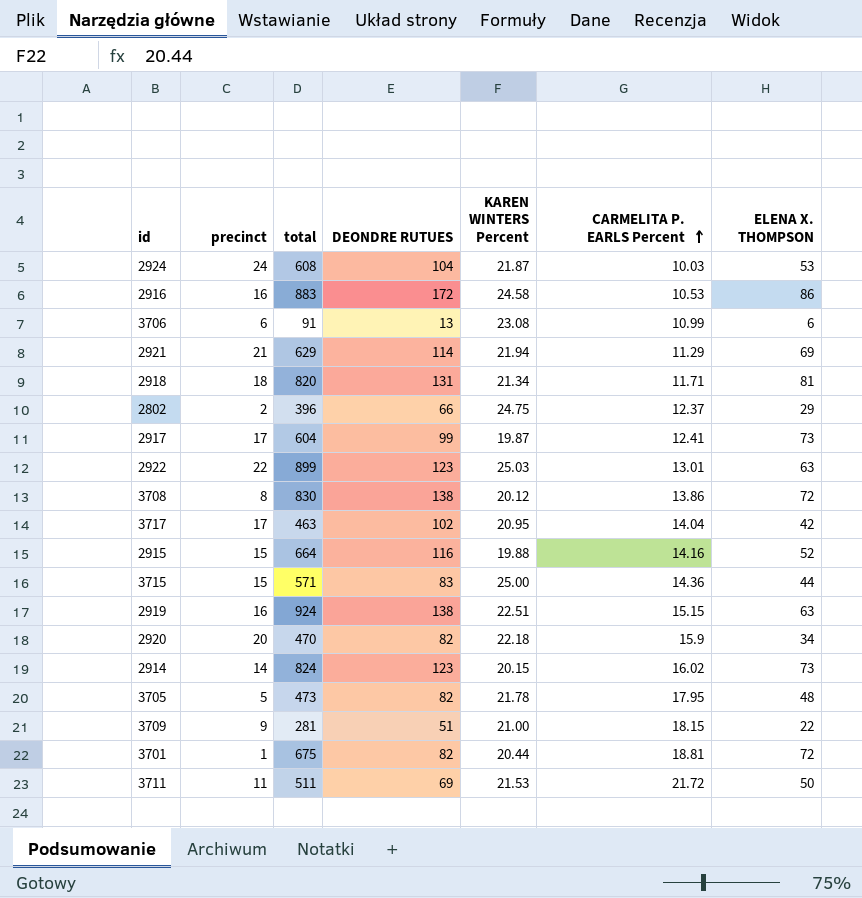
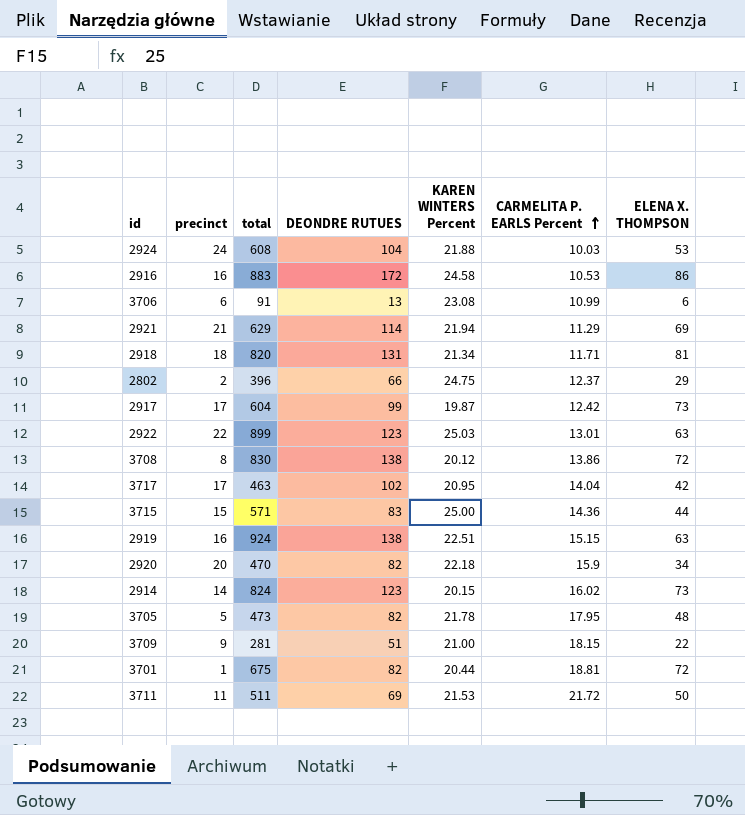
row 2915: 15 | 664 | 116 | 19.88 | 14.16 | 52 -> none
2924 | KAREN WINTERS Percent: 21.87 -> 21.88
2917 | CARMELITA P. EARLS Percent: 12.41 -> 12.42

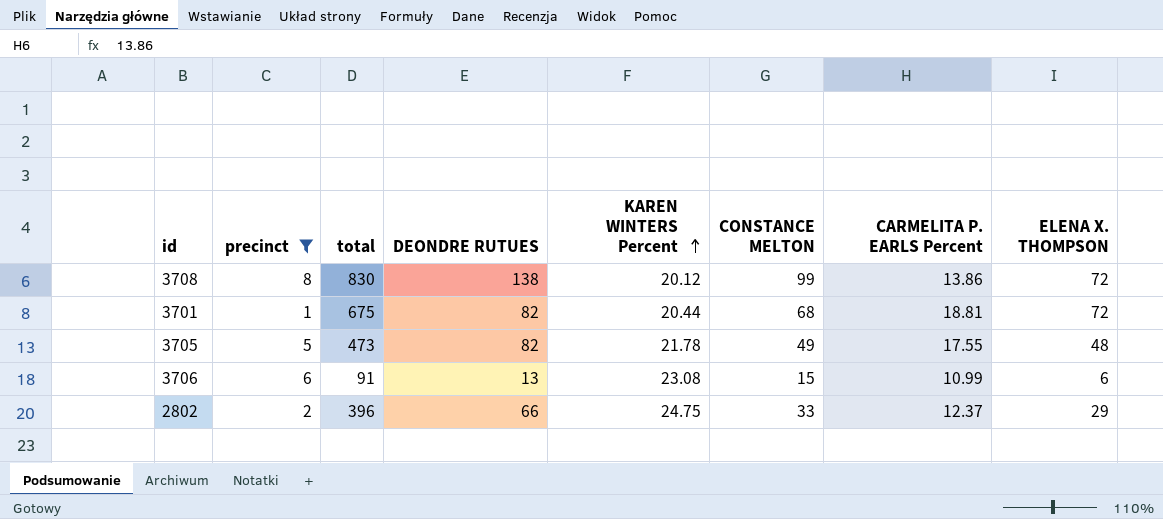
filter: none -> precinct <= 8
row order: CARMELITA P. EARLS Percent ascending -> KAREN WINTERS Percent ascending
column CONSTANCE MELTON | position: none -> 6
3705 | CARMELITA P. EARLS Percent: 17.95 -> 17.55

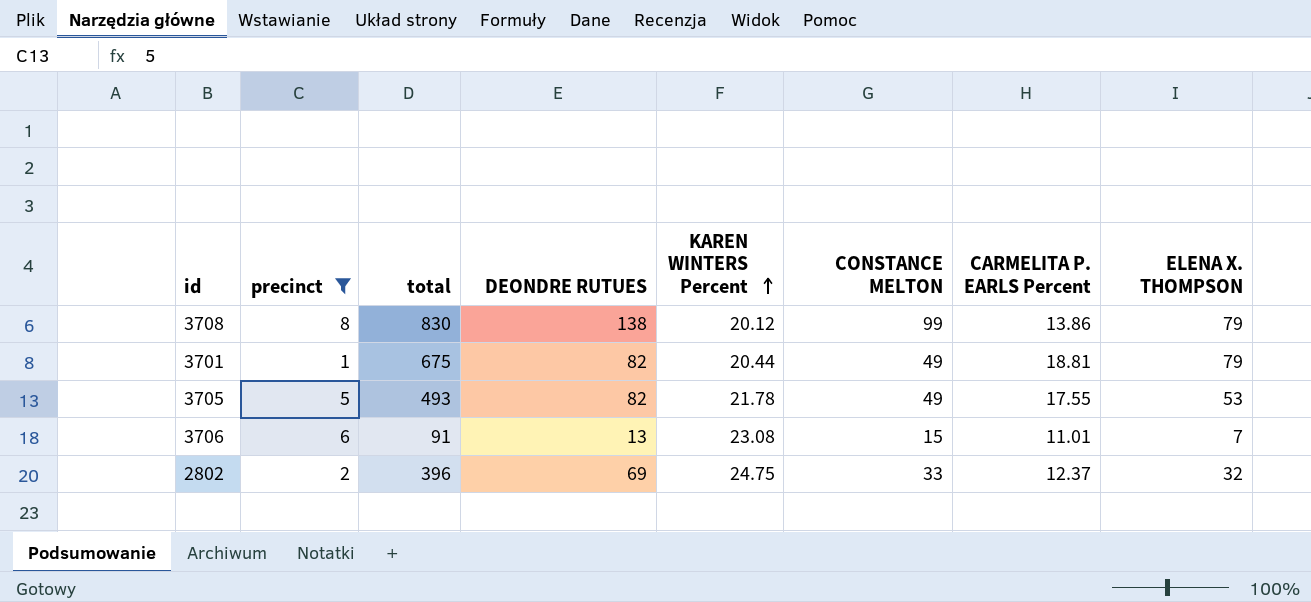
3708 | ELENA X. THOMPSON: 72 -> 79
3701 | CONSTANCE MELTON: 68 -> 49
3701 | ELENA X. THOMPSON: 72 -> 79
3705 | total: 473 -> 493
3705 | ELENA X. THOMPSON: 48 -> 53
3706 | CARMELITA P. EARLS Percent: 10.99 -> 11.01
3706 | ELENA X. THOMPSON: 6 -> 7
2802 | DEONDRE RUTUES: 66 -> 69
2802 | ELENA X. THOMPSON: 29 -> 32

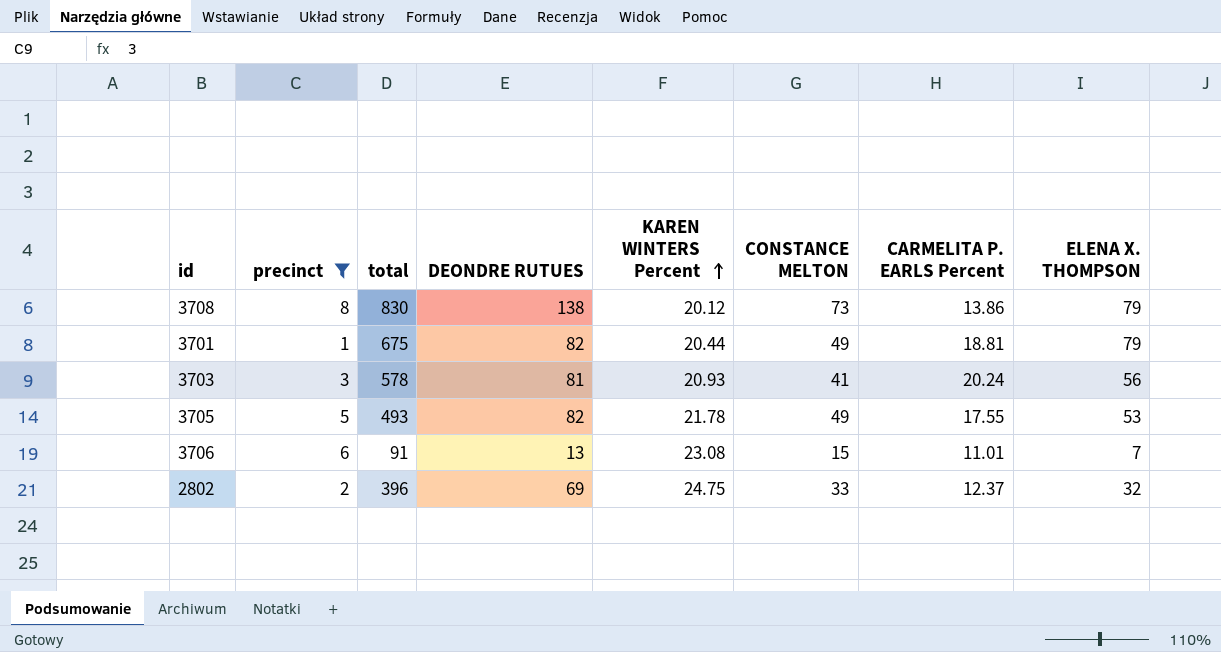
3708 | CONSTANCE MELTON: 99 -> 73
row 3703: none -> 3 | 578 | 81 | 20.93 | 41 | 20.24 | 56

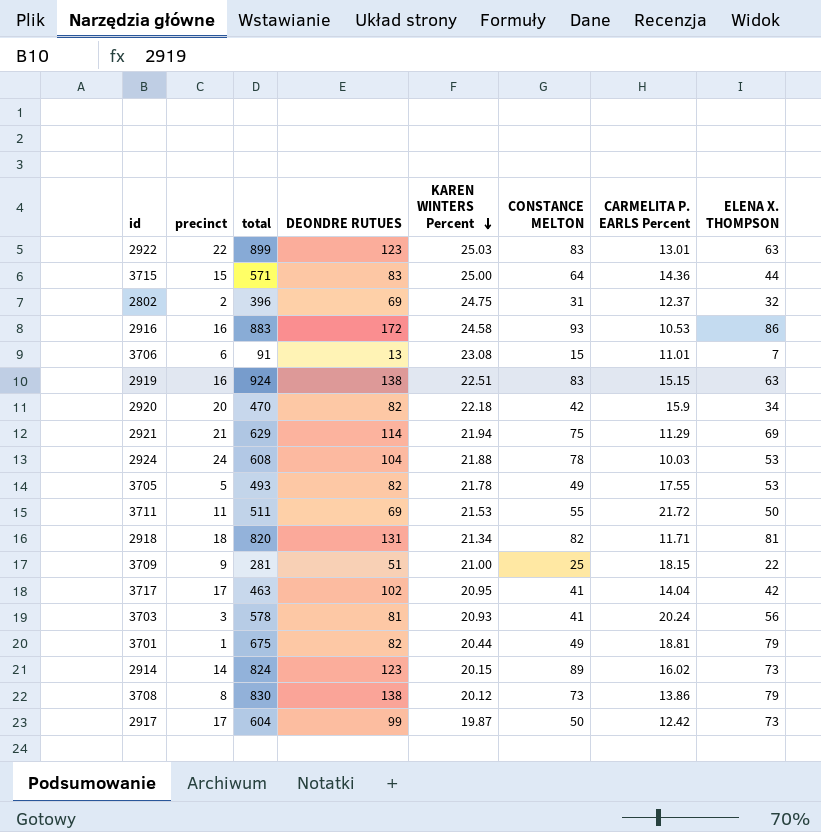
filter: precinct <= 8 -> none
row order: KAREN WINTERS Percent ascending -> KAREN WINTERS Percent descending
2802 | CONSTANCE MELTON: 33 -> 31

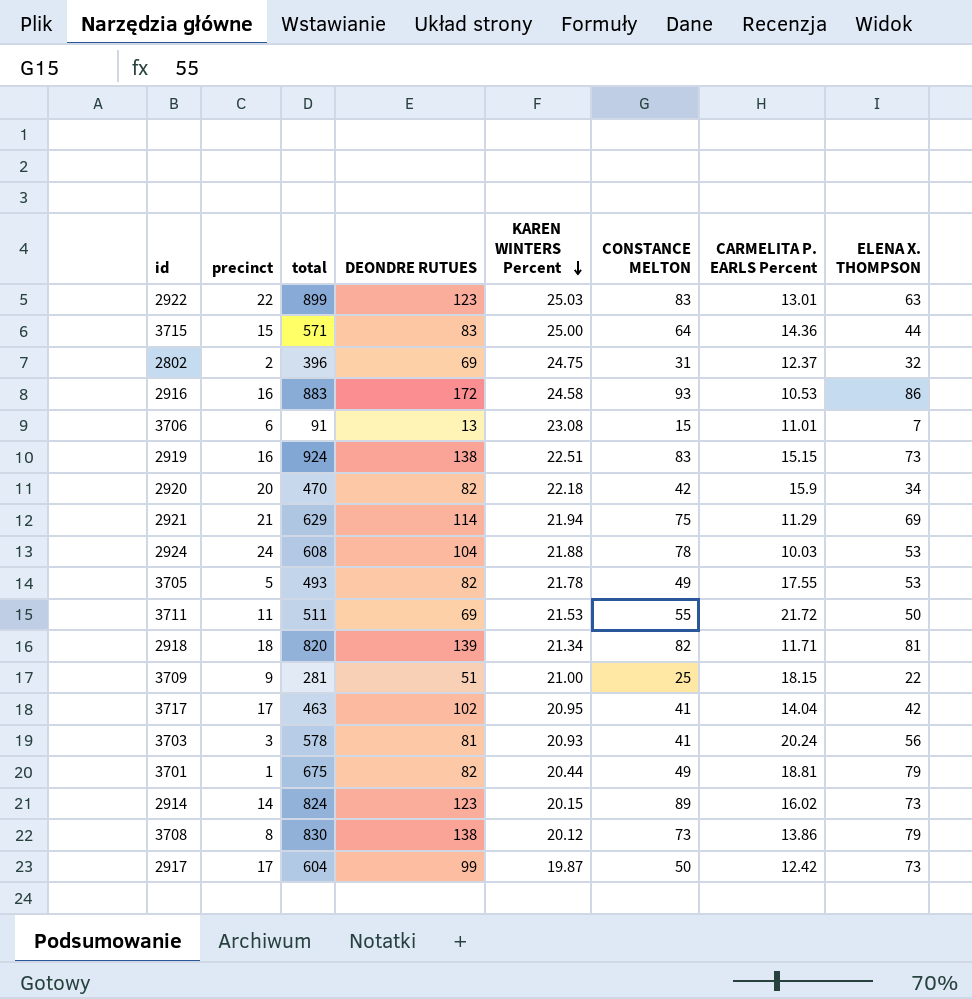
2919 | ELENA X. THOMPSON: 63 -> 73
2918 | DEONDRE RUTUES: 131 -> 139

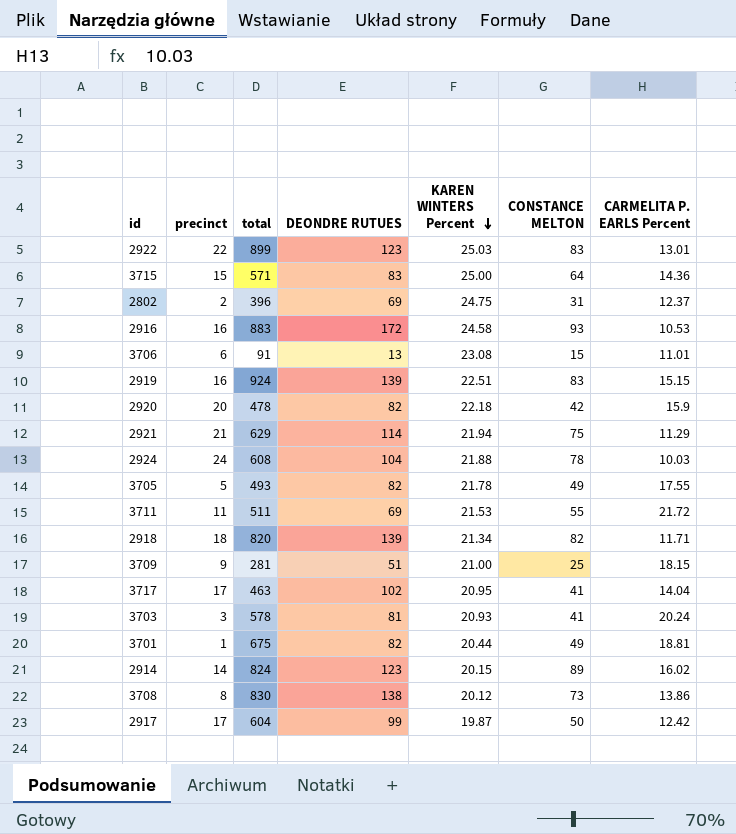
column ELENA X. THOMPSON | position: 8 -> none
2919 | DEONDRE RUTUES: 138 -> 139
2920 | total: 470 -> 478

